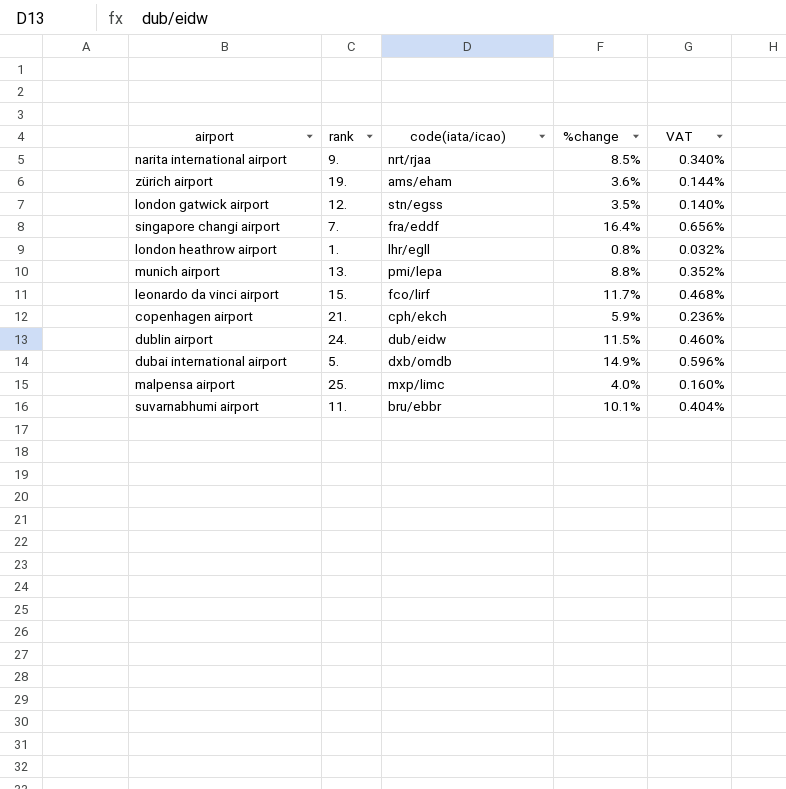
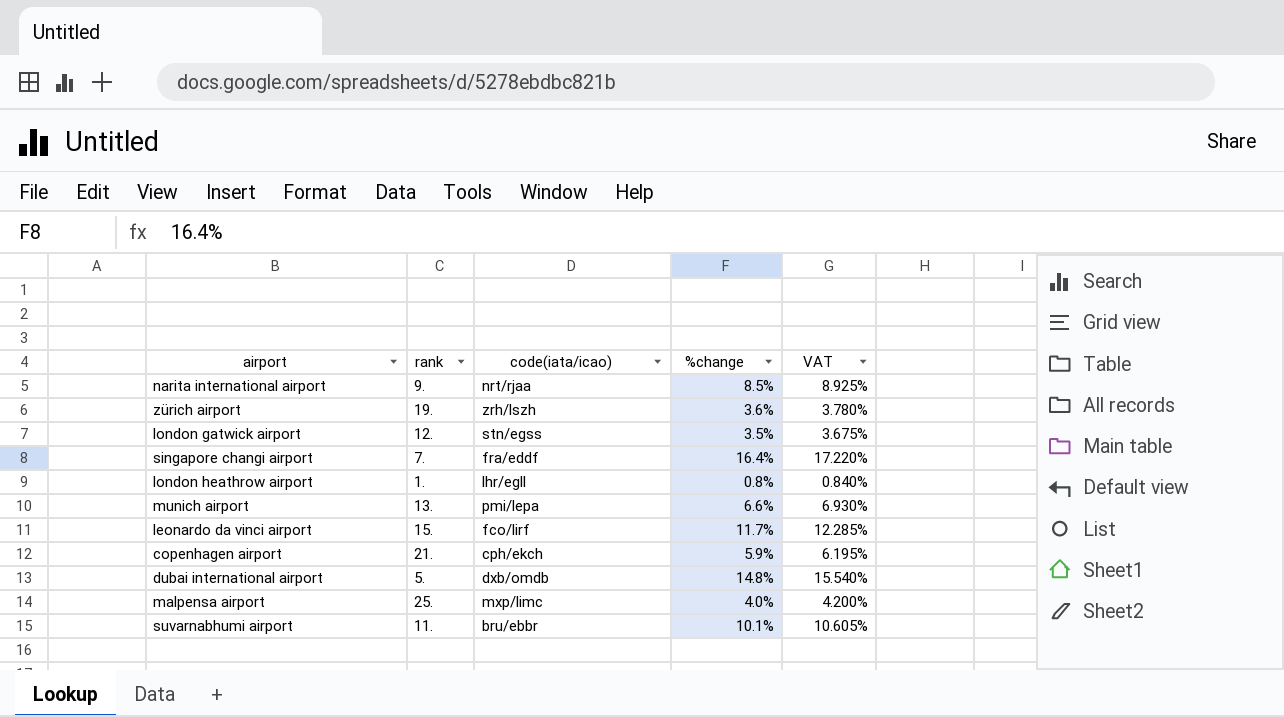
column VAT | formula: [%change] * 0.04 -> [%change] * 1.05
row dublin airport: 24. | dub/eidw | 11.5% | 0.460% -> none
zürich airport | code(iata/icao): ams/eham -> zrh/lszh
munich airport | %change: 8.8% -> 6.6%
dubai international airport | %change: 14.9% -> 14.8%

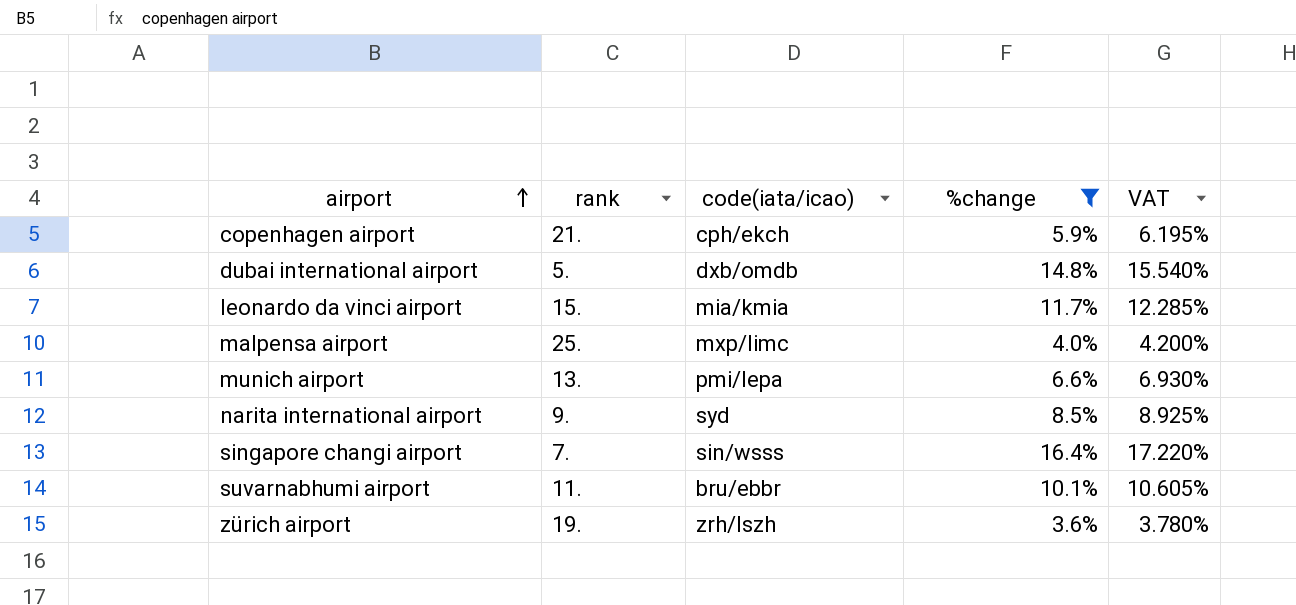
filter: none -> %change >= 3.6%
row order: none -> airport ascending
leonardo da vinci airport | code(iata/icao): fco/lirf -> mia/kmia
narita international airport | code(iata/icao): nrt/rjaa -> syd
singapore changi airport | code(iata/icao): fra/eddf -> sin/wsss

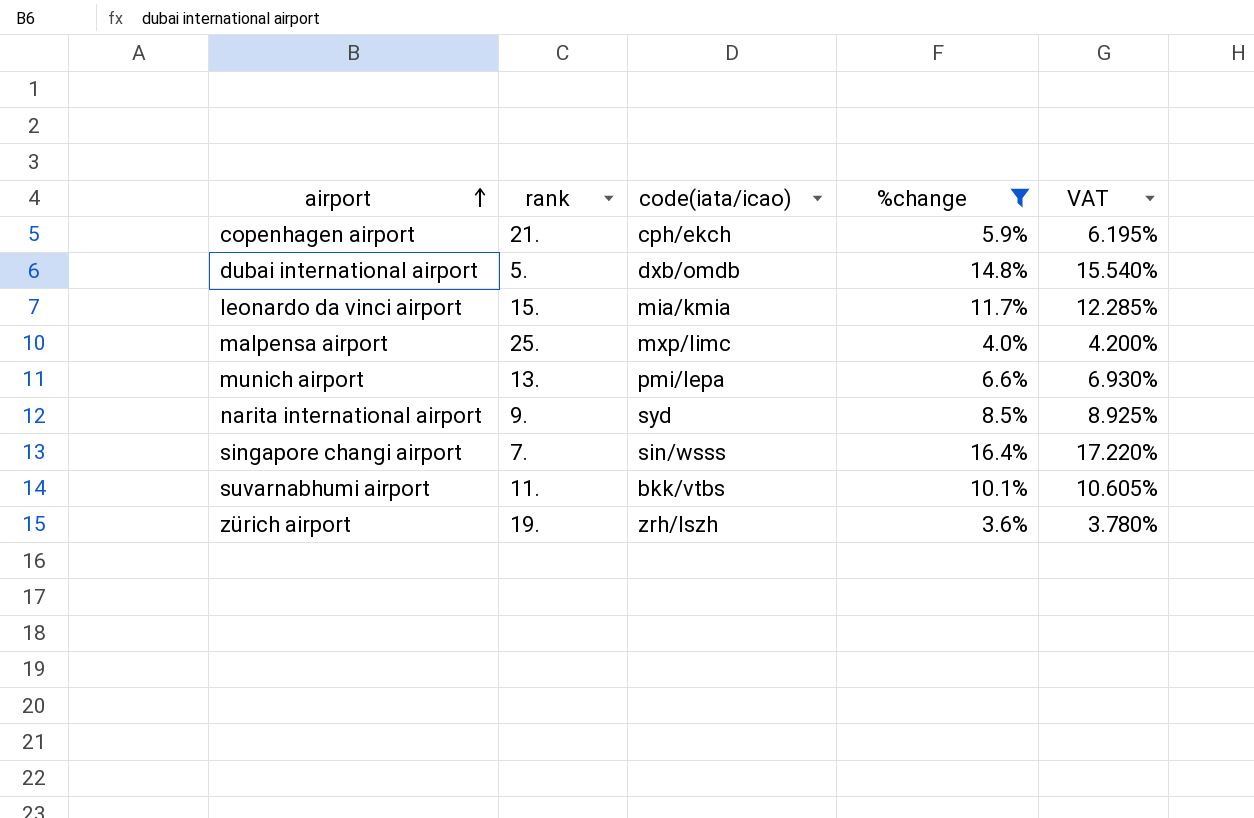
suvarnabhumi airport | code(iata/icao): bru/ebbr -> bkk/vtbs

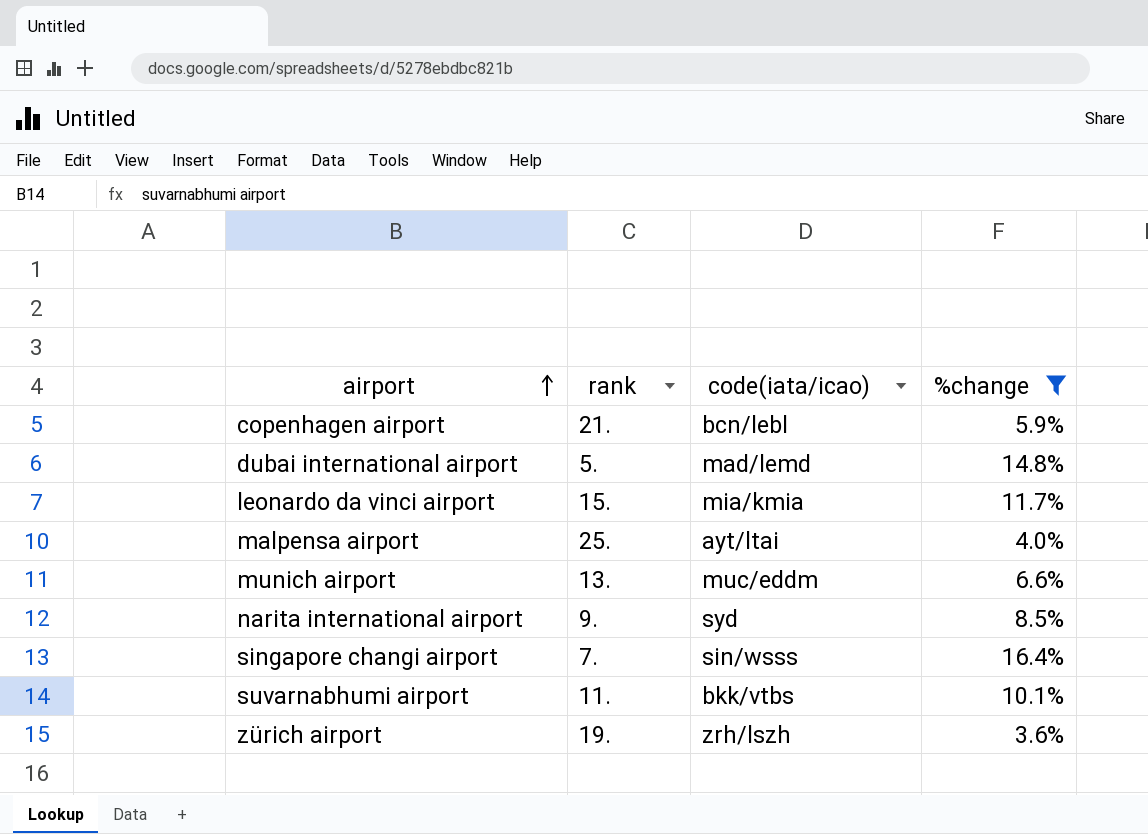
column VAT | formula: [%change] * 1.05 -> none
copenhagen airport | code(iata/icao): cph/ekch -> bcn/lebl
dubai international airport | code(iata/icao): dxb/omdb -> mad/lemd
malpensa airport | code(iata/icao): mxp/limc -> ayt/ltai
munich airport | code(iata/icao): pmi/lepa -> muc/eddm

